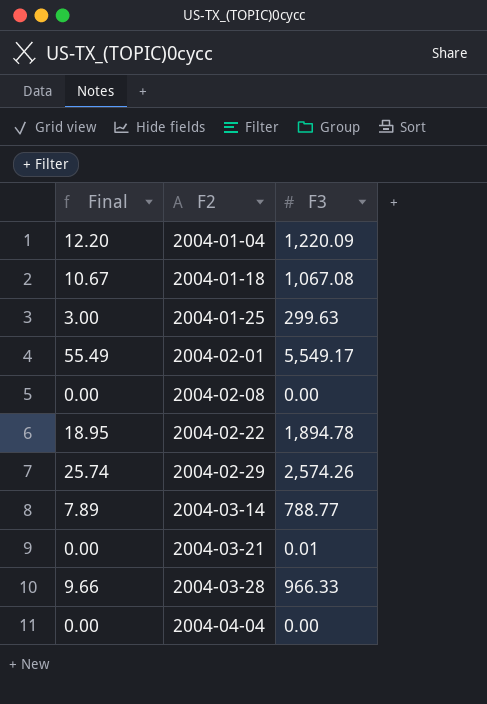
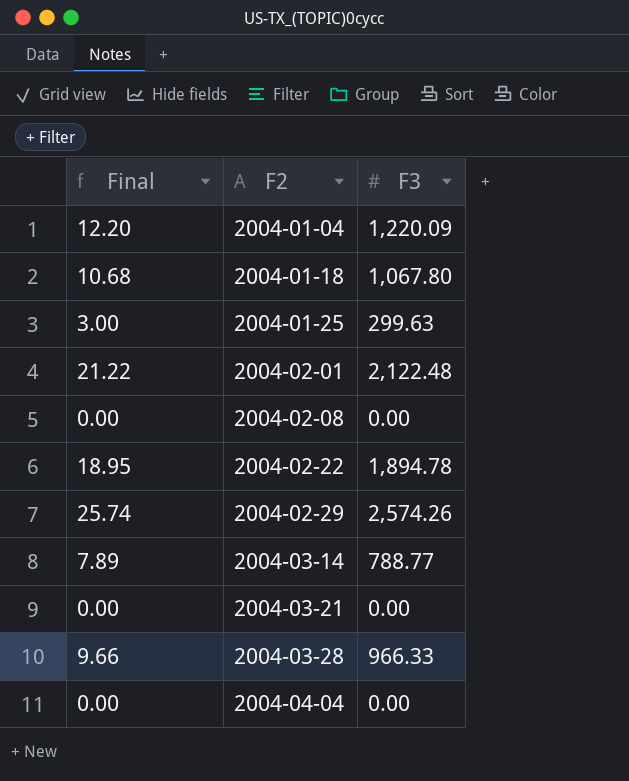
2004-01-18 | Final: 10.67 -> 10.68
2004-01-18 | F3: 1,067.08 -> 1,067.80
2004-02-01 | Final: 55.49 -> 21.22
2004-02-01 | F3: 5,549.17 -> 2,122.48
2004-03-21 | F3: 0.01 -> 0.00

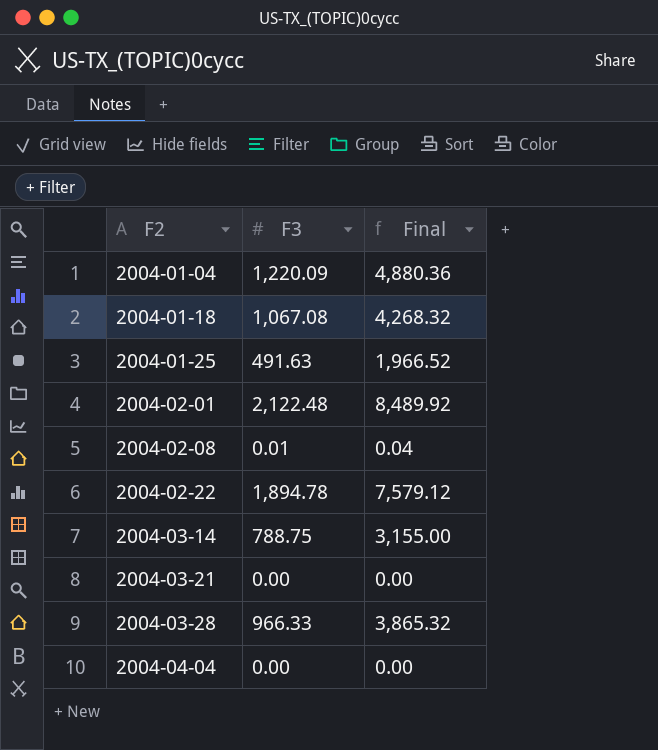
column Final | formula: [F3] * 0.01 -> [F3] * 4
column Final | position: 1 -> 3
row 2004-02-29: 25.74 | 2,574.26 -> none
2004-01-18 | F3: 1,067.80 -> 1,067.08
2004-01-25 | F3: 299.63 -> 491.63
2004-02-08 | F3: 0.00 -> 0.01
2004-03-14 | F3: 788.77 -> 788.75

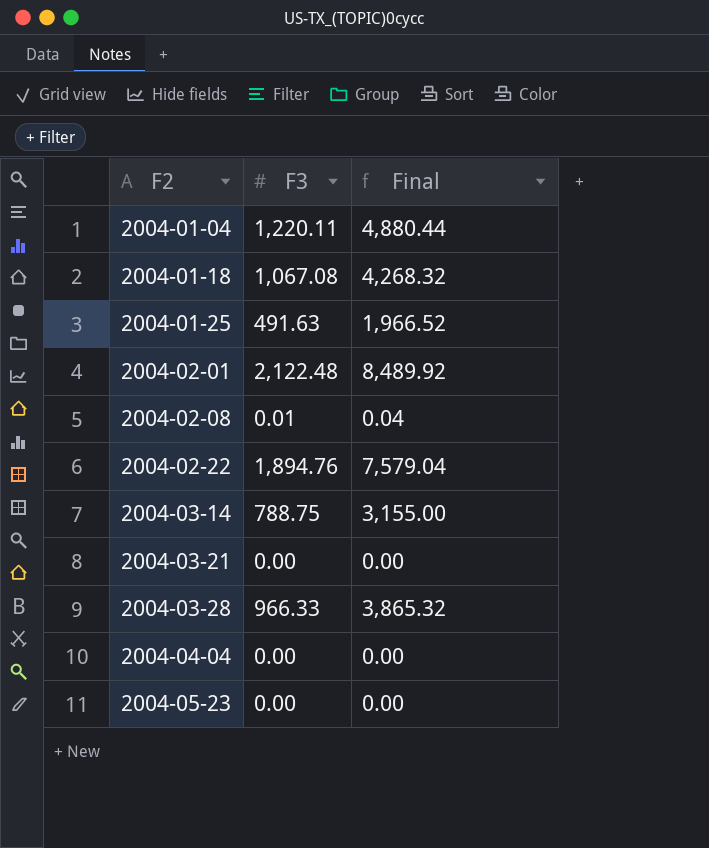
2004-01-04 | F3: 1,220.09 -> 1,220.11
2004-01-04 | Final: 4,880.36 -> 4,880.44
2004-02-22 | F3: 1,894.78 -> 1,894.76
2004-02-22 | Final: 7,579.12 -> 7,579.04
row 2004-05-23: none -> 0.00 | 0.00

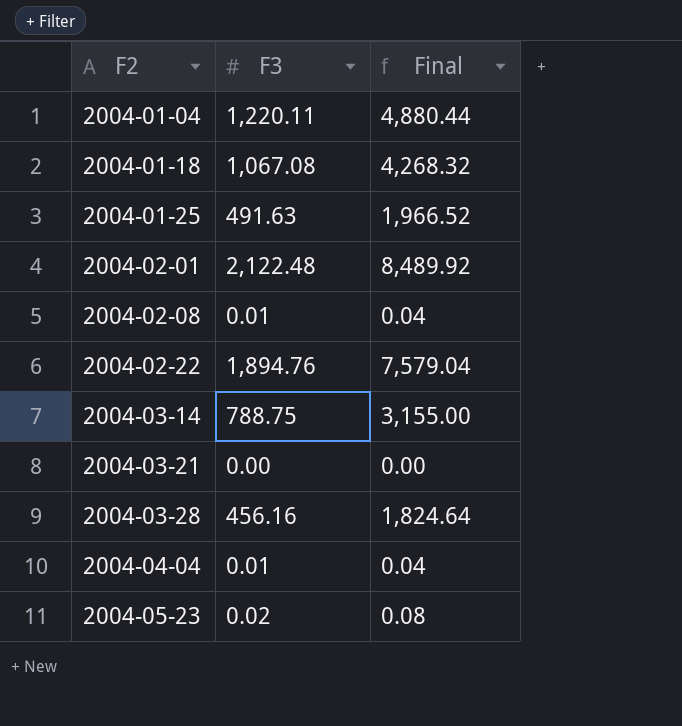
2004-03-28 | F3: 966.33 -> 456.16
2004-03-28 | Final: 3,865.32 -> 1,824.64
2004-04-04 | F3: 0.00 -> 0.01
2004-04-04 | Final: 0.00 -> 0.04
2004-05-23 | F3: 0.00 -> 0.02
2004-05-23 | Final: 0.00 -> 0.08

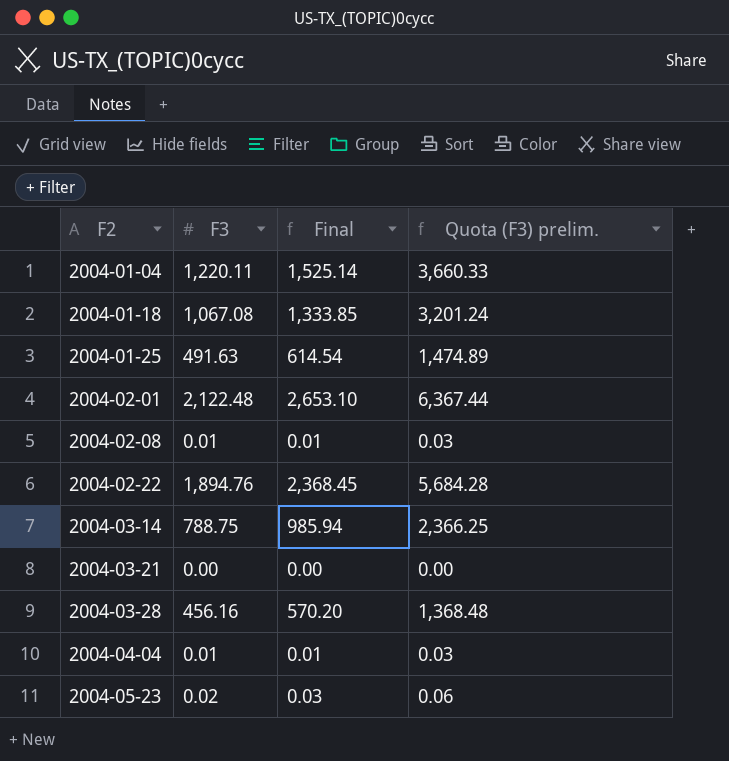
column Final | formula: [F3] * 4 -> [F3] * 1.25
column Quota (F3) prelim. | formula: none -> [F3] * 3

